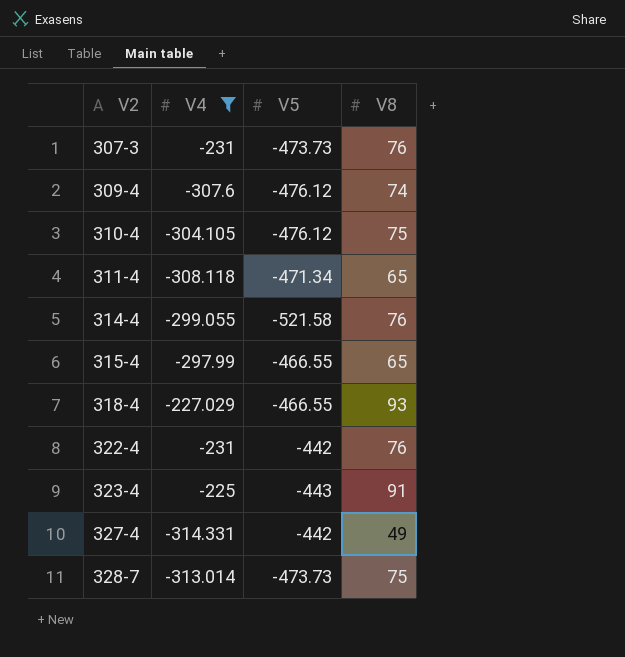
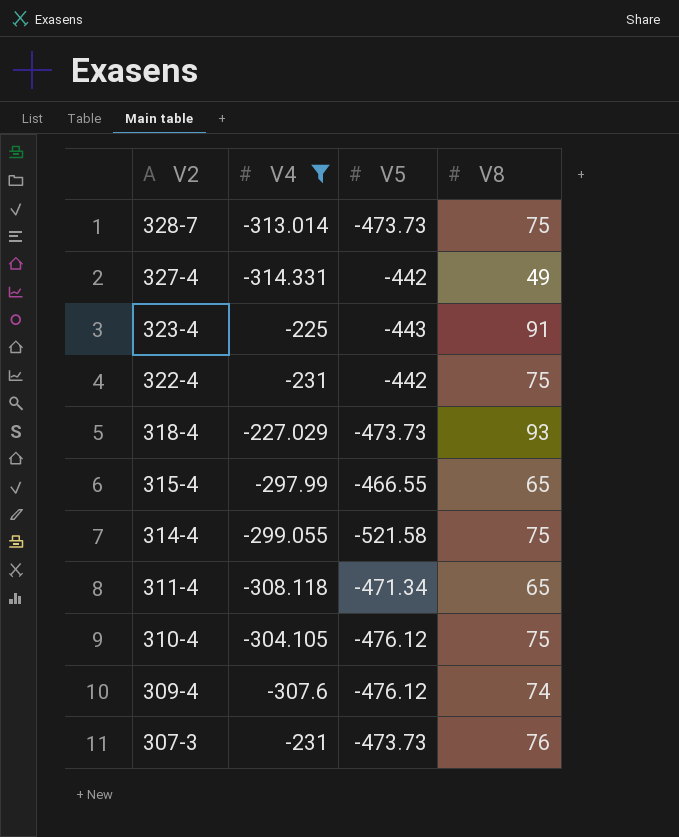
row order: V2 ascending -> V2 descending
322-4 | V8: 76 -> 75
318-4 | V5: -466.55 -> -473.73
314-4 | V8: 76 -> 75

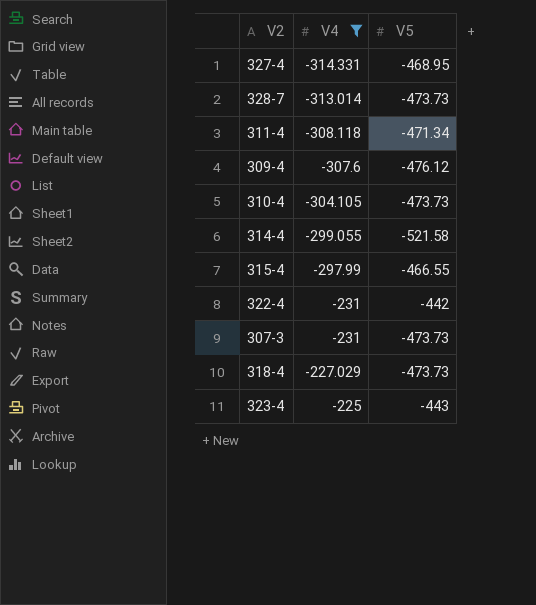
row order: V2 descending -> V4 ascending
column V8 | position: 4 -> none
327-4 | V5: -442 -> -468.95
310-4 | V5: -476.12 -> -473.73

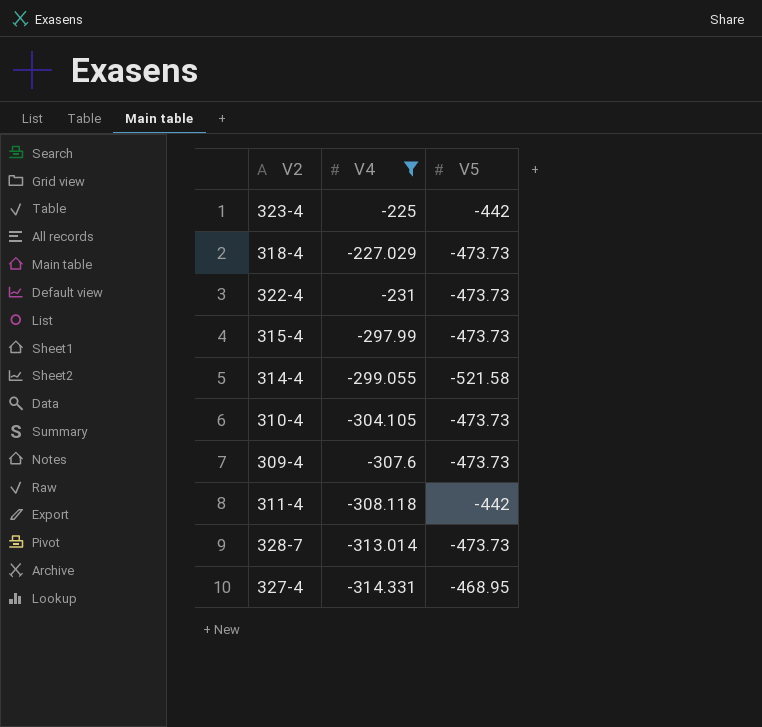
row order: V4 ascending -> V4 descending
row 307-3: -231 | -473.73 -> none
323-4 | V5: -443 -> -442
322-4 | V5: -442 -> -473.73
315-4 | V5: -466.55 -> -473.73
309-4 | V5: -476.12 -> -473.73
311-4 | V5: -471.34 -> -442

